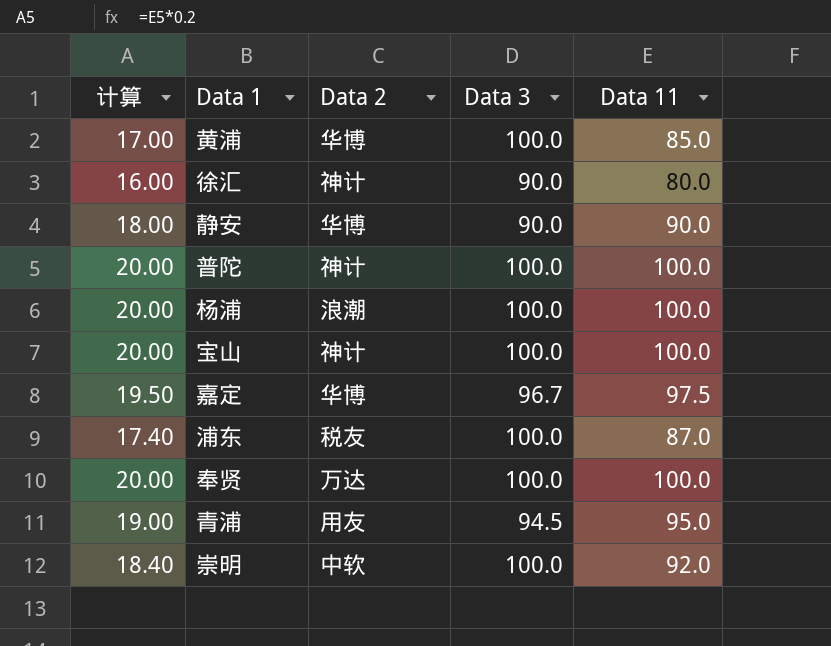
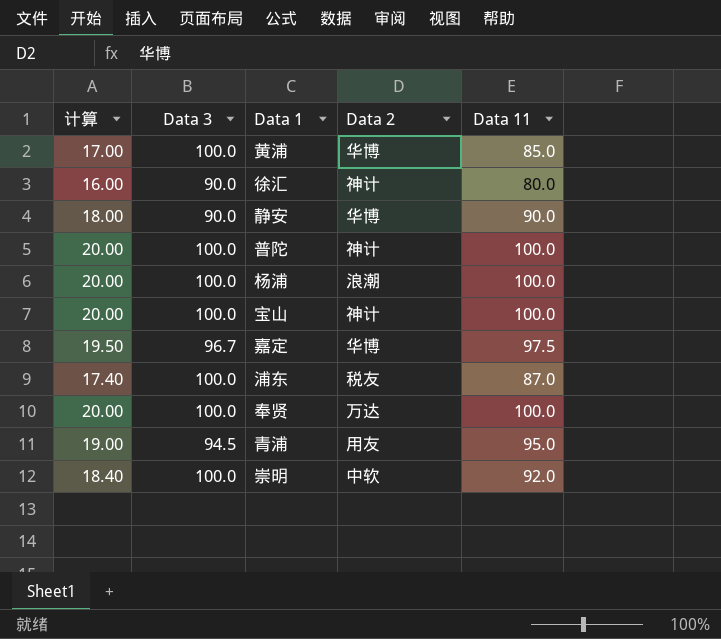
column Data 3 | position: 4 -> 2

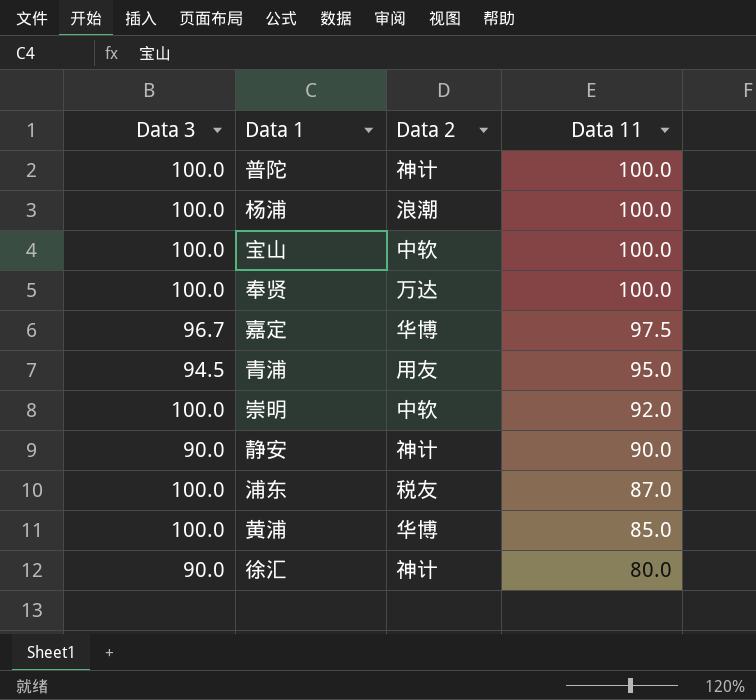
row order: none -> Data 11 descending
column 计算 | formula: [Data 11] * 0.2 -> none
宝山 | Data 2: 神计 -> 中软
静安 | Data 2: 华博 -> 神计

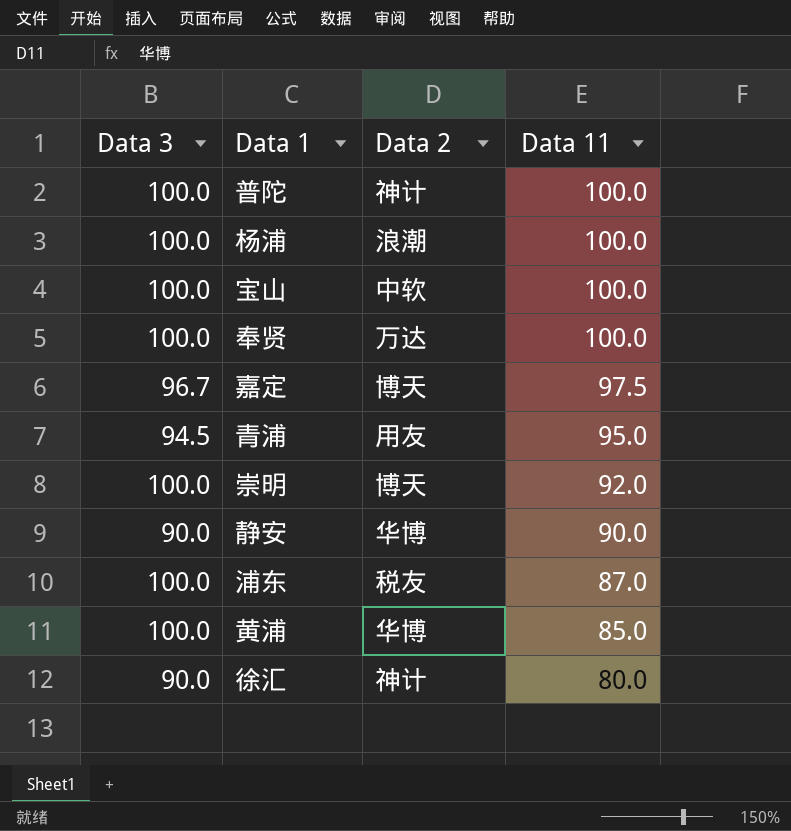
嘉定 | Data 2: 华博 -> 博天
崇明 | Data 2: 中软 -> 博天
静安 | Data 2: 神计 -> 华博

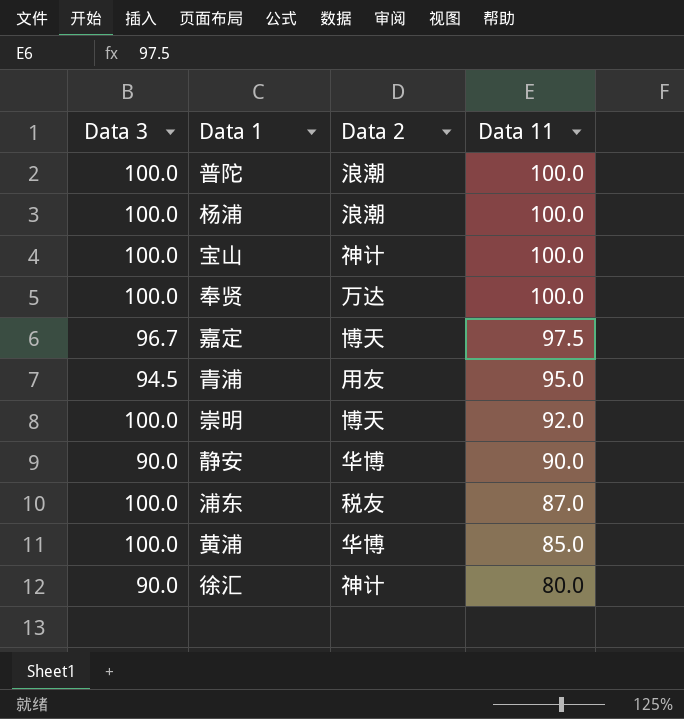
普陀 | Data 2: 神计 -> 浪潮
宝山 | Data 2: 中软 -> 神计

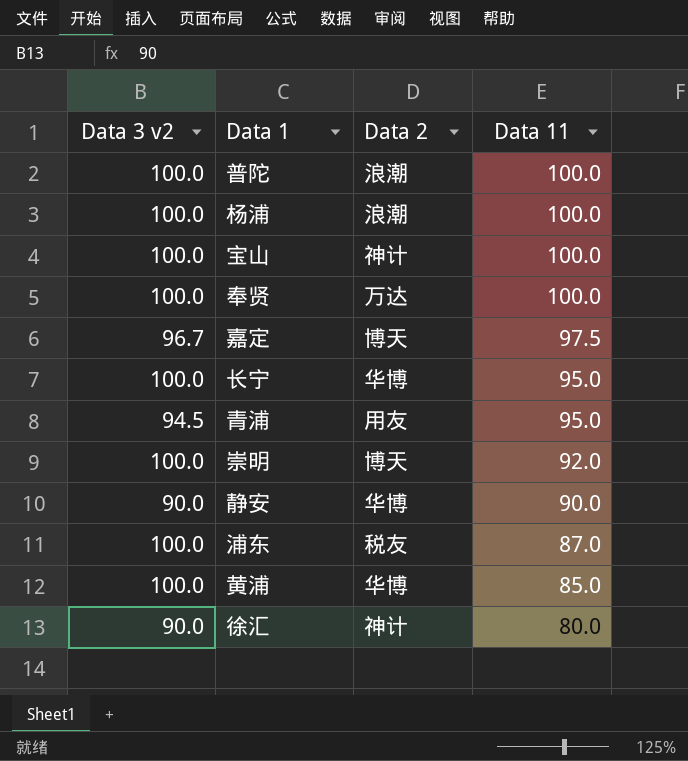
column name: Data 3 -> Data 3 v2
row 长宁: none -> 100.0 | 华博 | 95.0

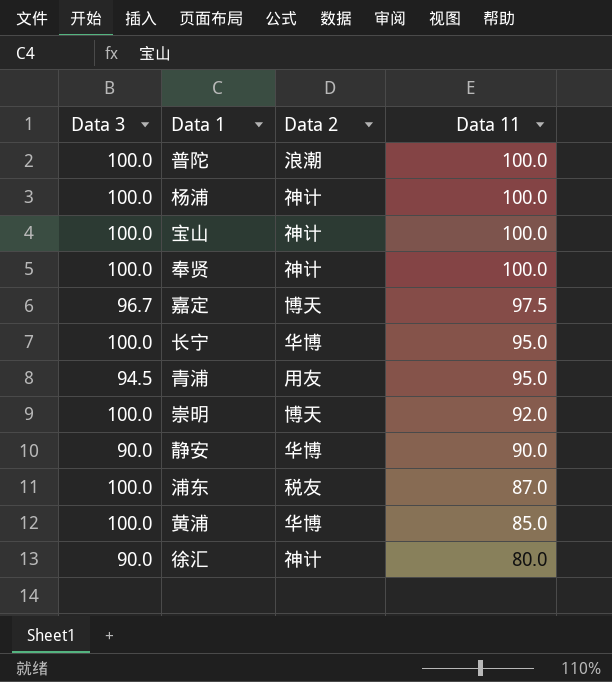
column name: Data 3 v2 -> Data 3
杨浦 | Data 2: 浪潮 -> 神计
奉贤 | Data 2: 万达 -> 神计

